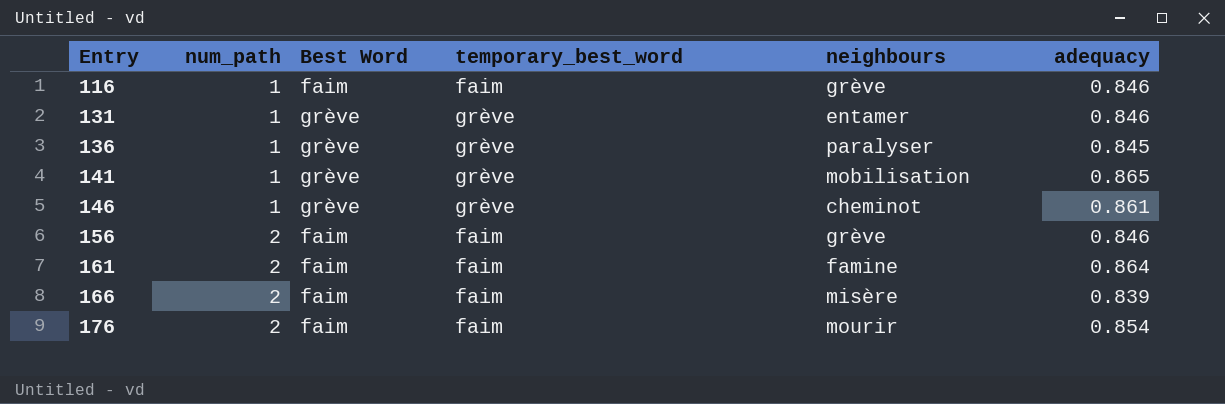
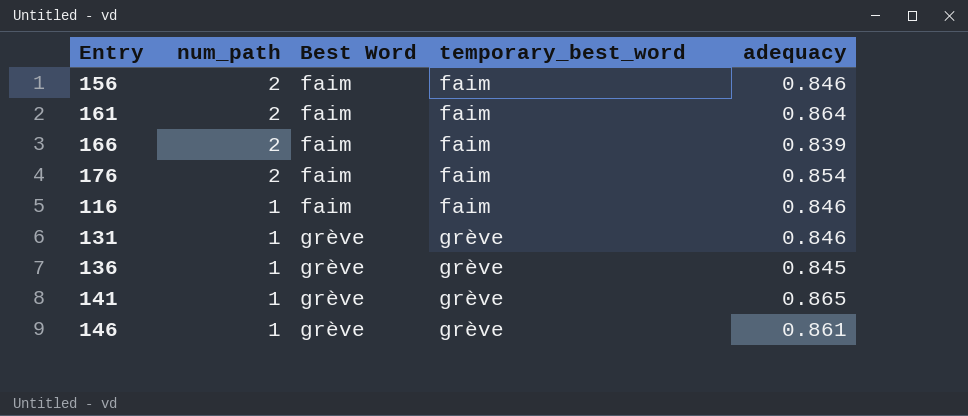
row order: Entry ascending -> num_path descending
column neighbours | position: 5 -> none

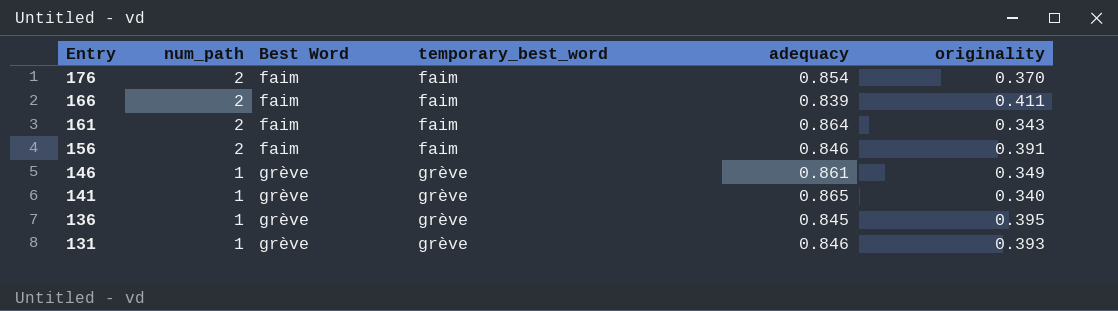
row order: num_path descending -> Entry descending
column originality | position: none -> 6
row 116: 1 | faim | faim | 0.846 -> none

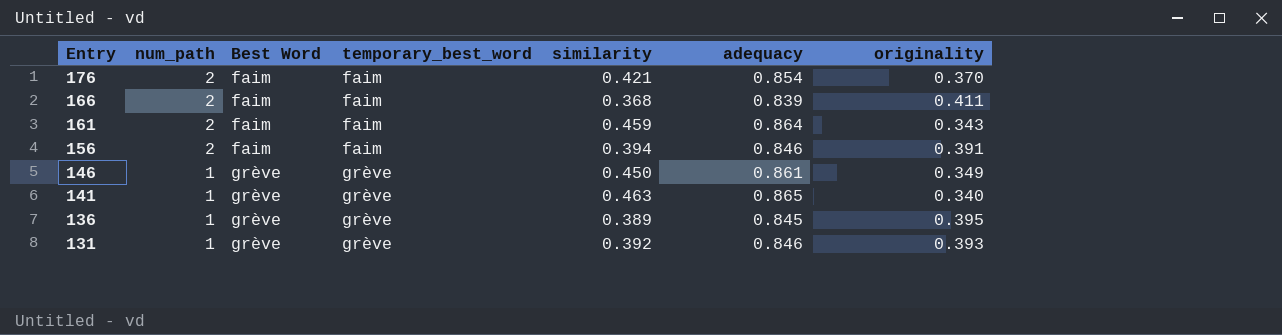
column similarity | position: none -> 5

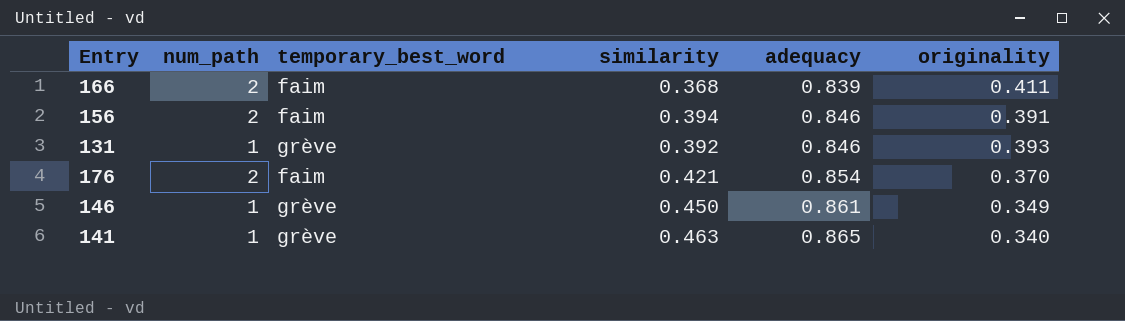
row order: Entry descending -> adequacy ascending
column Best Word | position: 3 -> none
row 161: 2 | faim | faim | 0.459 | 0.864 | 0.343 -> none
row 136: 1 | grève | grève | 0.389 | 0.845 | 0.395 -> none

